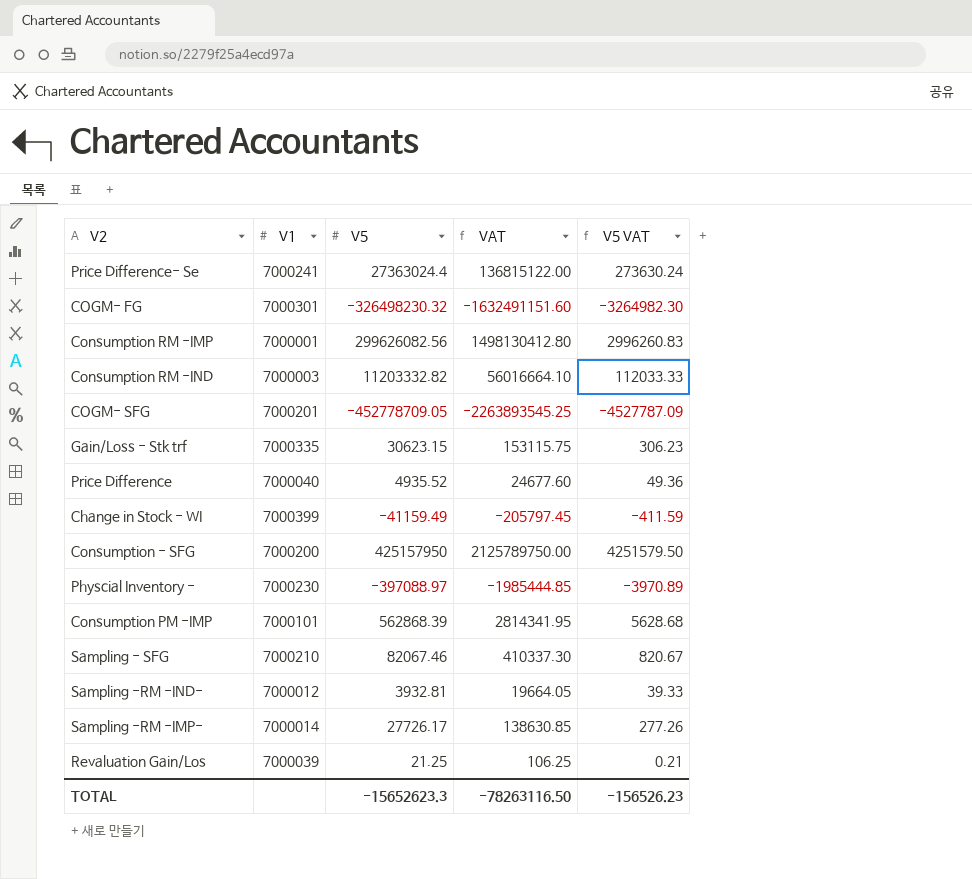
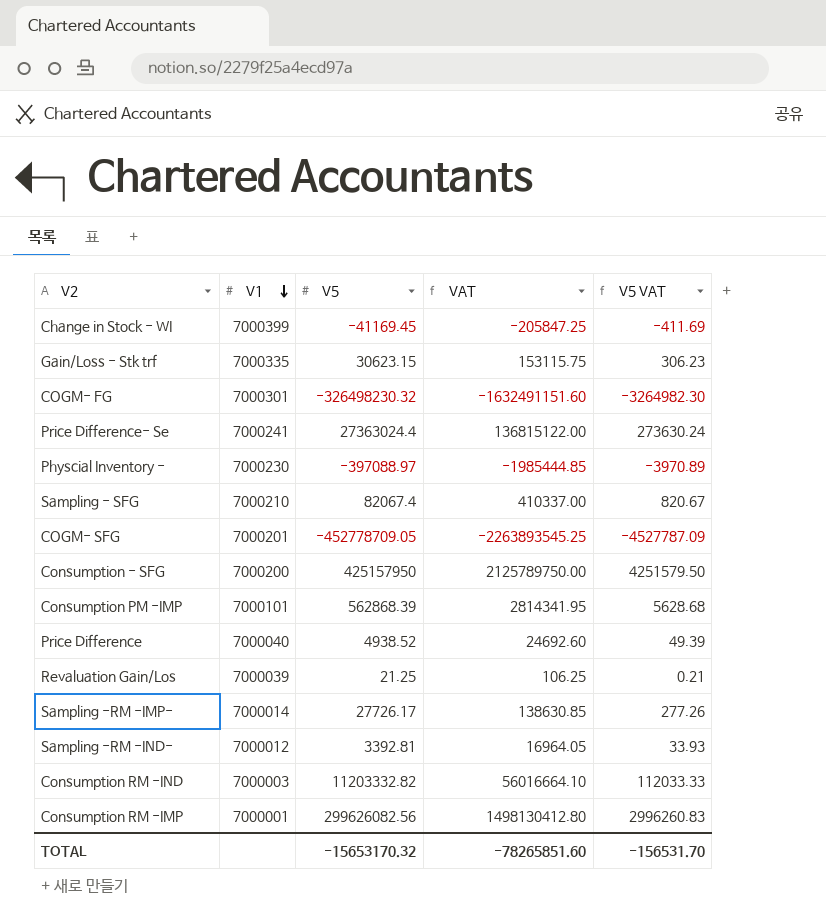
row order: none -> V1 descending
Change in Stock - WI | V5: -41159.49 -> -41169.45
Change in Stock - WI | VAT: -205797.45 -> -205847.25
Change in Stock - WI | V5 VAT: -411.59 -> -411.69
Sampling - SFG | V5: 82067.46 -> 82067.4
Sampling - SFG | VAT: 410337.30 -> 410337.00
Price Difference | V5: 4935.52 -> 4938.52
Price Difference | VAT: 24677.60 -> 24692.60
Price Difference | V5 VAT: 49.36 -> 49.39
Sampling -RM -IND- | V5: 3932.81 -> 3392.81
Sampling -RM -IND- | VAT: 19664.05 -> 16964.05
Sampling -RM -IND- | V5 VAT: 39.33 -> 33.93
TOTAL | V5: -15652623.3 -> -15653170.32
TOTAL | VAT: -78263116.50 -> -78265851.60
TOTAL | V5 VAT: -156526.23 -> -156531.70

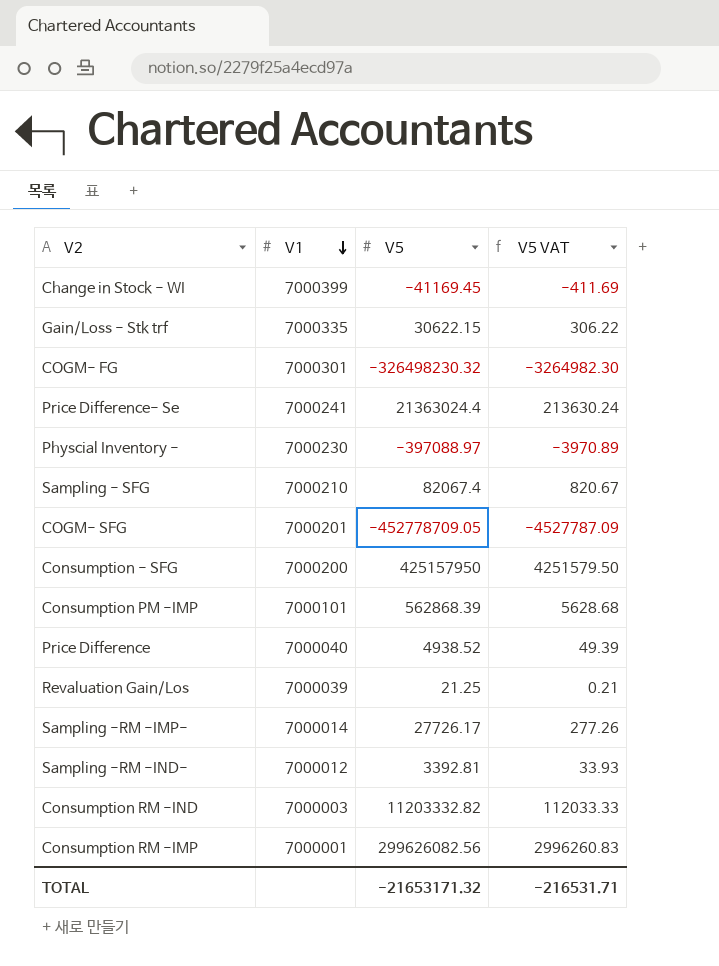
column VAT | formula: [V5] * 5 -> none
Gain/Loss - Stk trf | V5: 30623.15 -> 30622.15
Gain/Loss - Stk trf | V5 VAT: 306.23 -> 306.22
Price Difference- Se | V5: 27363024.4 -> 21363024.4
Price Difference- Se | V5 VAT: 273630.24 -> 213630.24
TOTAL | V5: -15653170.32 -> -21653171.32
TOTAL | V5 VAT: -156531.70 -> -216531.71

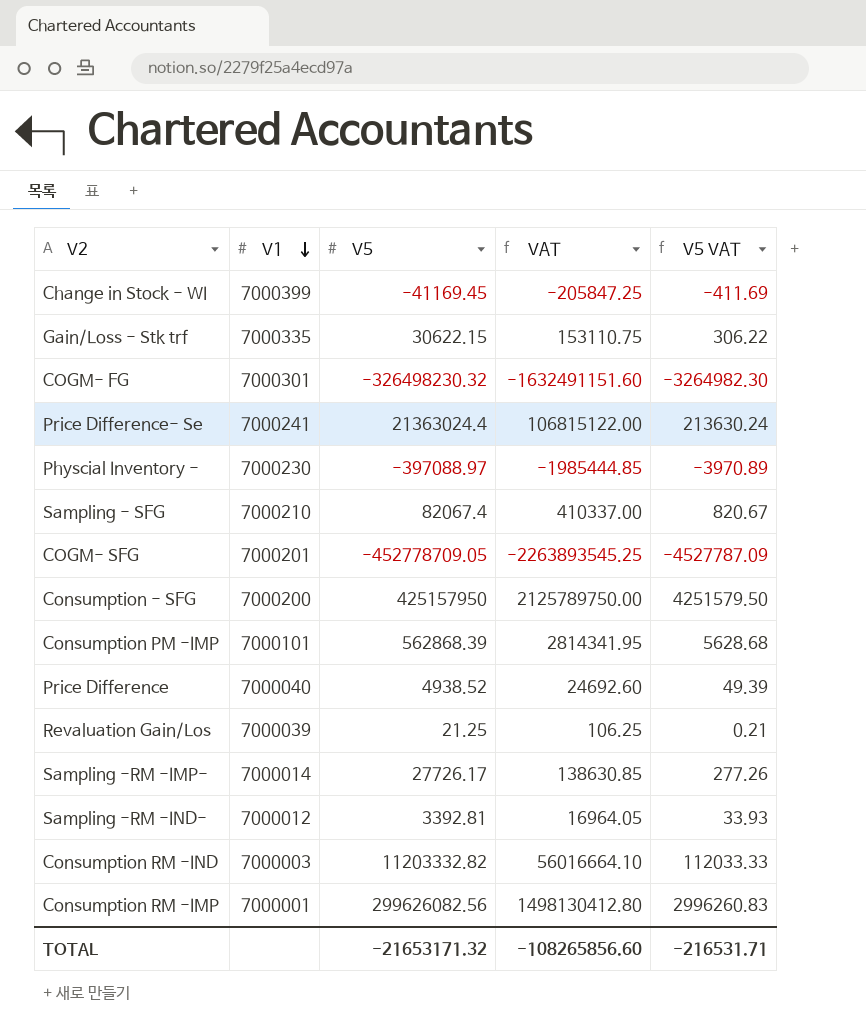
column VAT | formula: none -> [V5] * 5

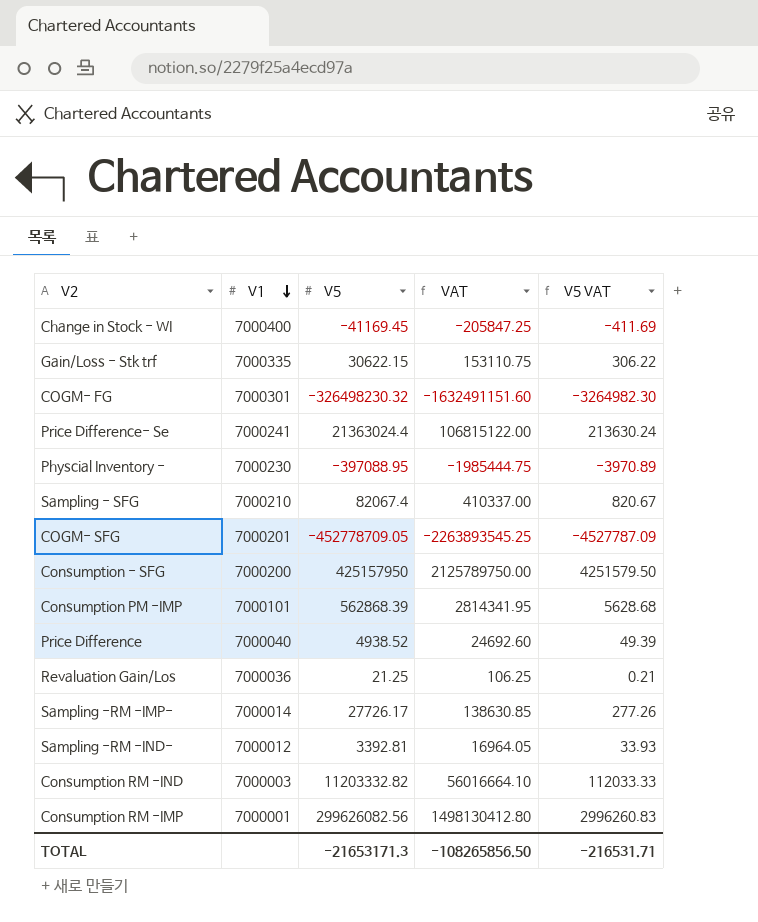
Change in Stock - WI | V1: 7000399 -> 7000400
Physcial Inventory - | V5: -397088.97 -> -397088.95
Physcial Inventory - | VAT: -1985444.85 -> -1985444.75
Revaluation Gain/Los | V1: 7000039 -> 7000036
TOTAL | V5: -21653171.32 -> -21653171.3
TOTAL | VAT: -108265856.60 -> -108265856.50

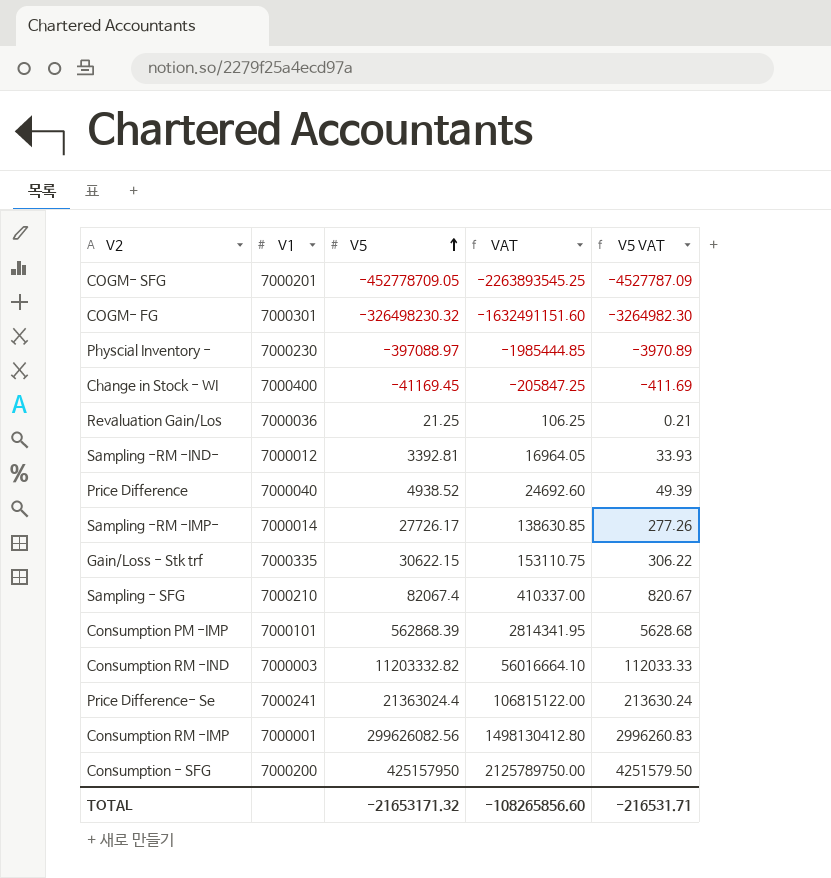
row order: V1 descending -> V5 ascending
Physcial Inventory - | V5: -397088.95 -> -397088.97
Physcial Inventory - | VAT: -1985444.75 -> -1985444.85
TOTAL | V5: -21653171.3 -> -21653171.32
TOTAL | VAT: -108265856.50 -> -108265856.60

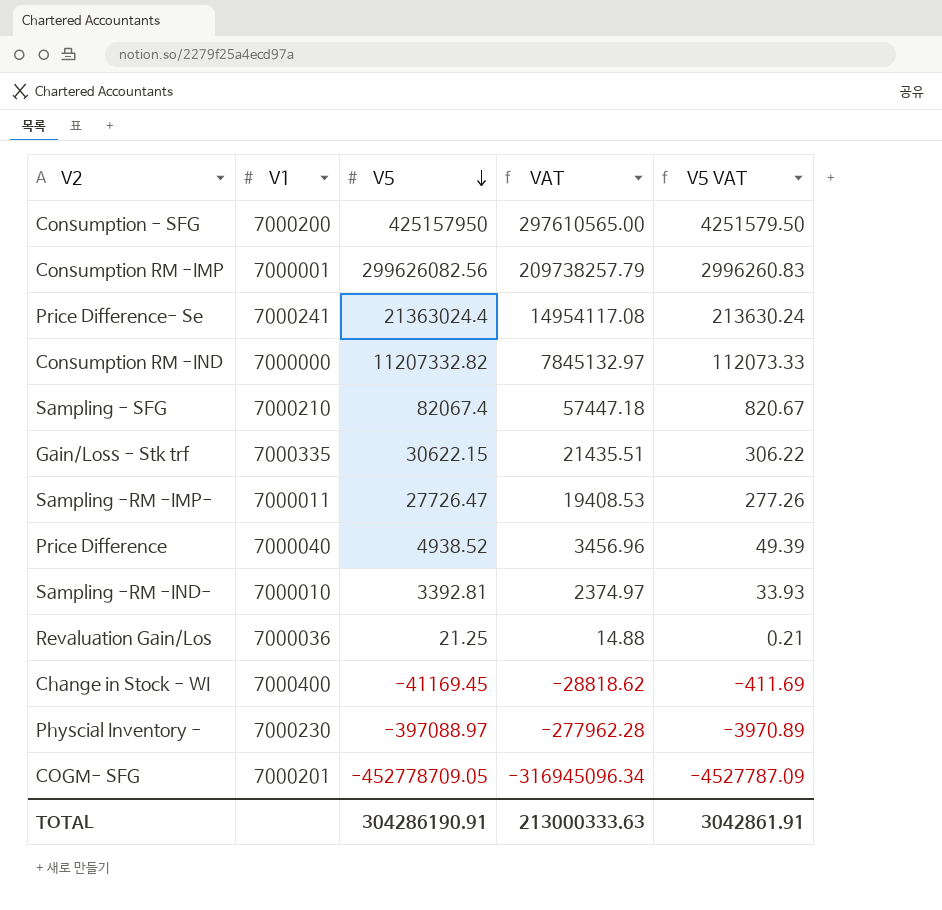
row order: V5 ascending -> V5 descending
column VAT | formula: [V5] * 5 -> [V5] * 0.7
row COGM- FG: 7000301 | -326498230.32 | -1632491151.60 | -3264982.30 -> none
row Consumption PM -IMP: 7000101 | 562868.39 | 2814341.95 | 5628.68 -> none
Consumption RM -IND | V1: 7000003 -> 7000000
Consumption RM -IND | V5: 11203332.82 -> 11207332.82
Consumption RM -IND | V5 VAT: 112033.33 -> 112073.33
Sampling -RM -IMP- | V1: 7000014 -> 7000011
Sampling -RM -IMP- | V5: 27726.17 -> 27726.47
Sampling -RM -IND- | V1: 7000012 -> 7000010
TOTAL | V5: -21653171.32 -> 304286190.91
TOTAL | VAT: -108265856.60 -> 213000333.63
TOTAL | V5 VAT: -216531.71 -> 3042861.91

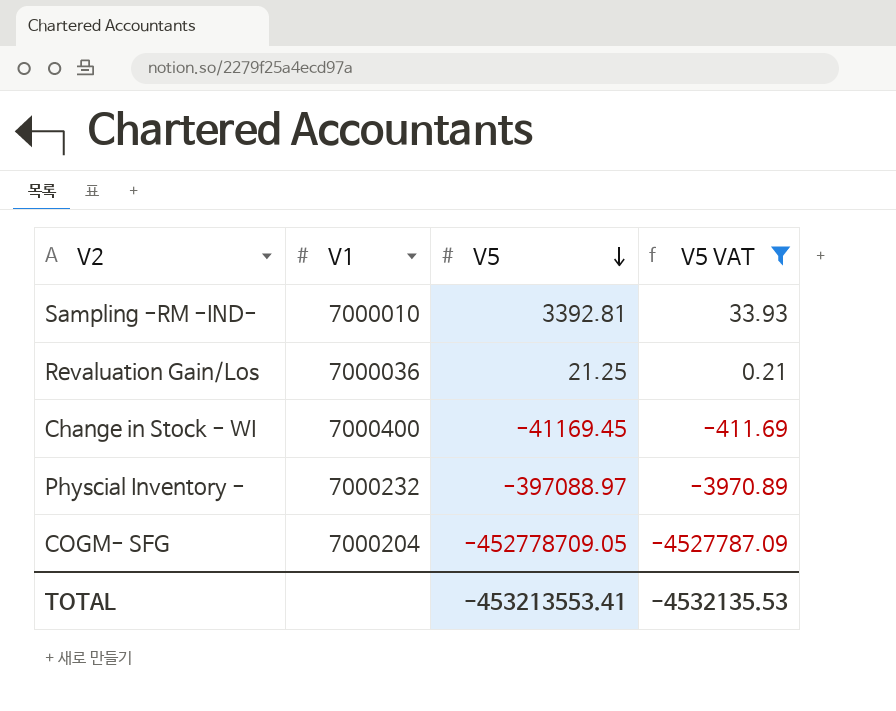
filter: none -> V5 VAT <= 33.93
column VAT | formula: [V5] * 0.7 -> none
Physcial Inventory - | V1: 7000230 -> 7000232
COGM- SFG | V1: 7000201 -> 7000204
TOTAL | V5: 304286190.91 -> -453213553.41
TOTAL | V5 VAT: 3042861.91 -> -4532135.53

